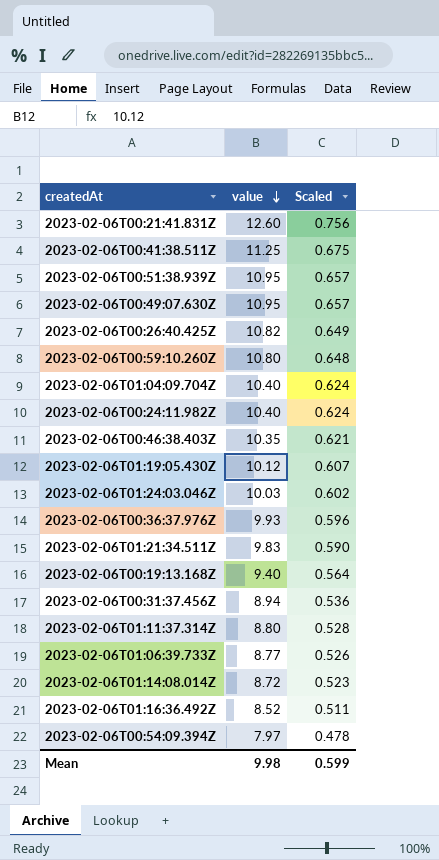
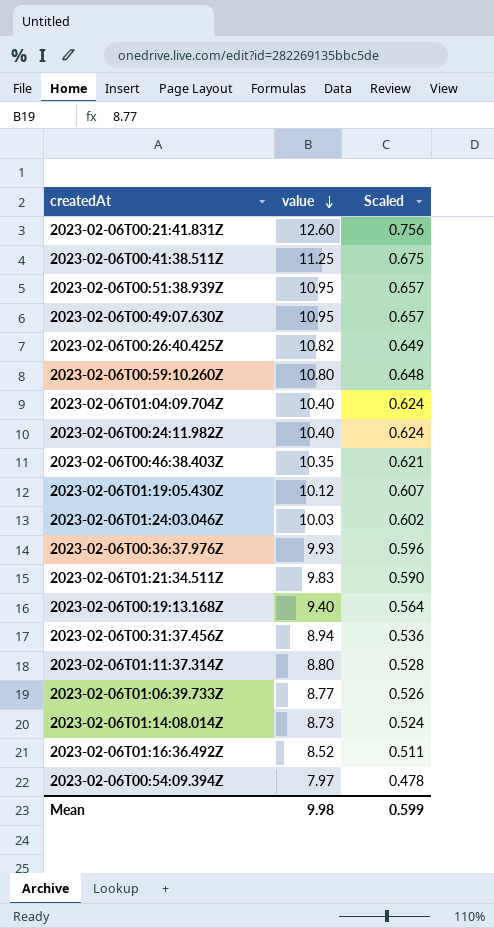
2023-02-06T01:14:08.014Z | value: 8.72 -> 8.73
2023-02-06T01:14:08.014Z | Scaled: 0.523 -> 0.524

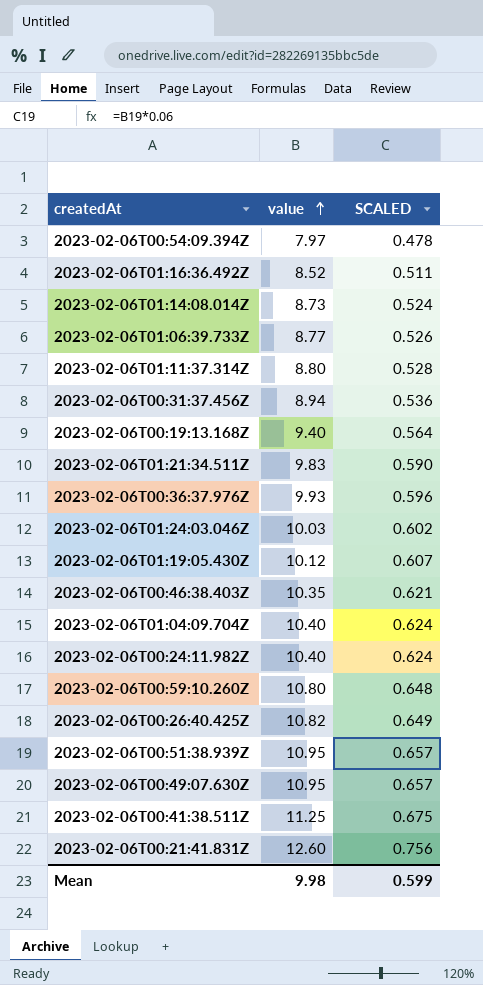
row order: value descending -> value ascending
column name: Scaled -> SCALED

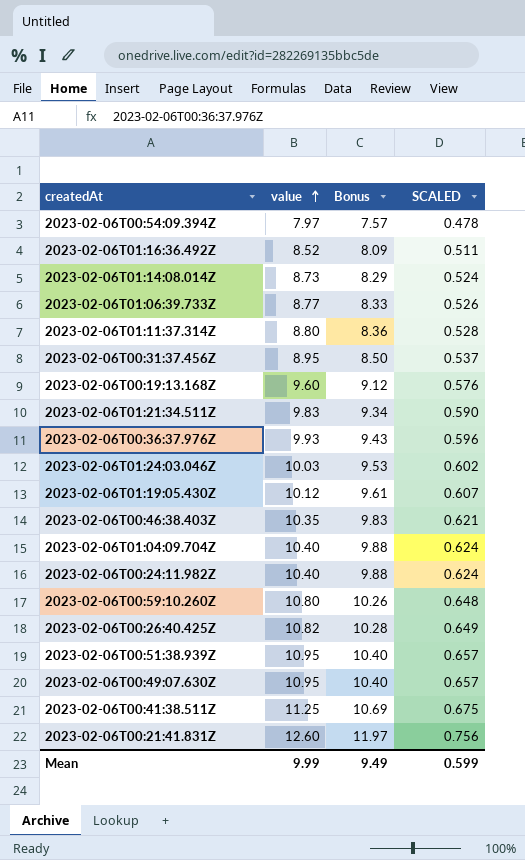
column Bonus | formula: none -> [value] * 0.95
2023-02-06T00:31:37.456Z | value: 8.94 -> 8.95
2023-02-06T00:31:37.456Z | SCALED: 0.536 -> 0.537
2023-02-06T00:19:13.168Z | value: 9.40 -> 9.60
2023-02-06T00:19:13.168Z | SCALED: 0.564 -> 0.576
Mean | value: 9.98 -> 9.99

